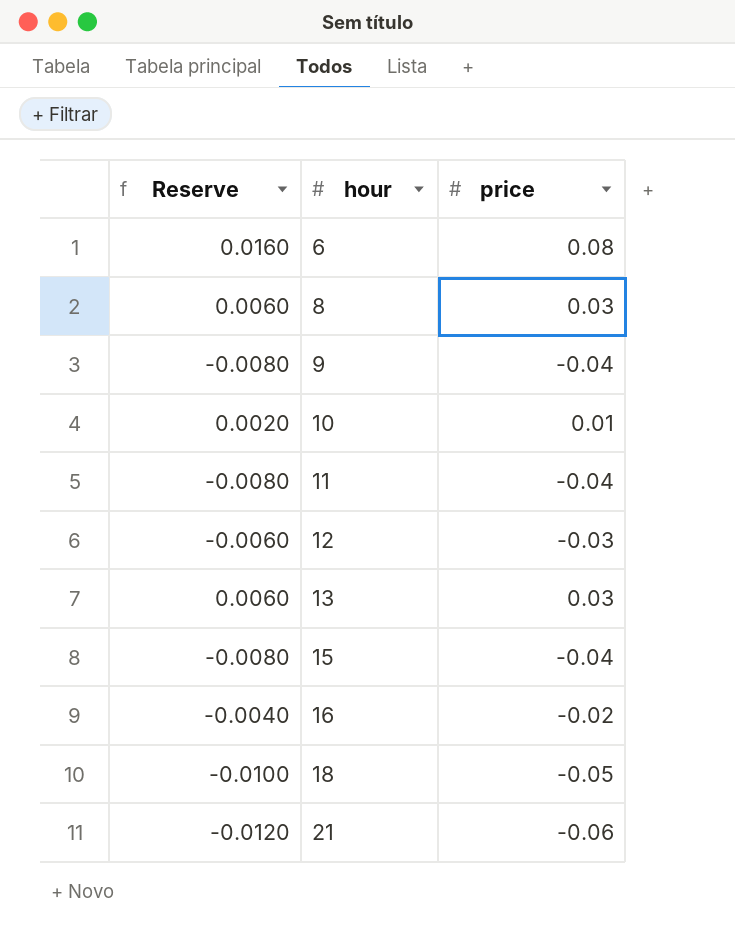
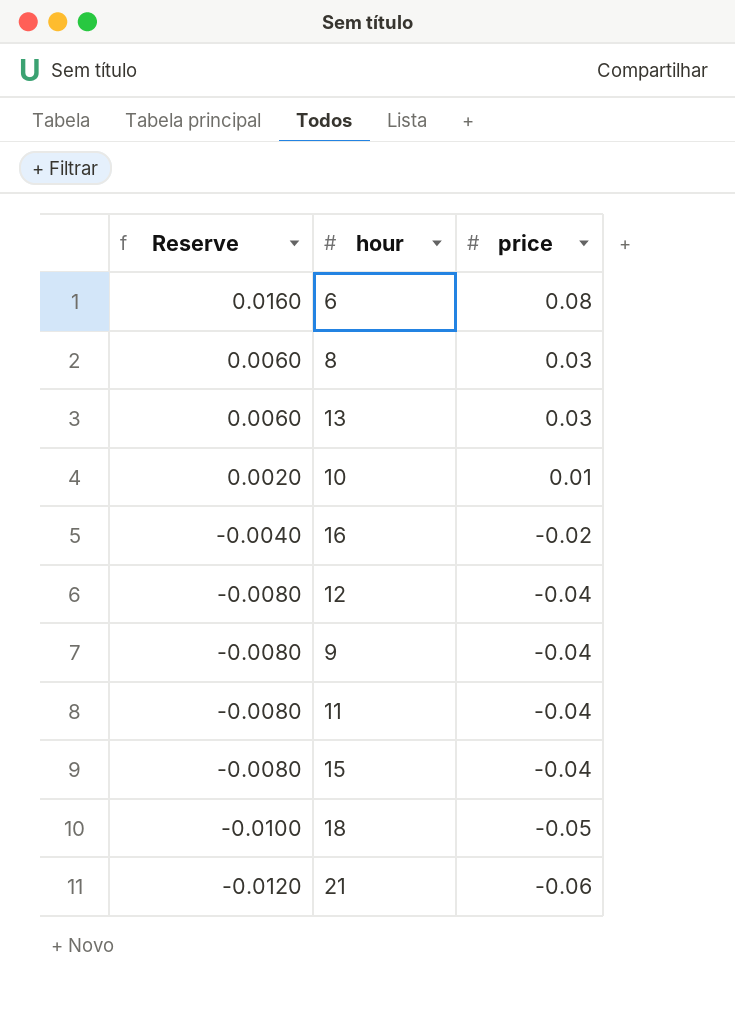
row order: hour ascending -> Reserve descending
12 | Reserve: -0.0060 -> -0.0080
12 | price: -0.03 -> -0.04

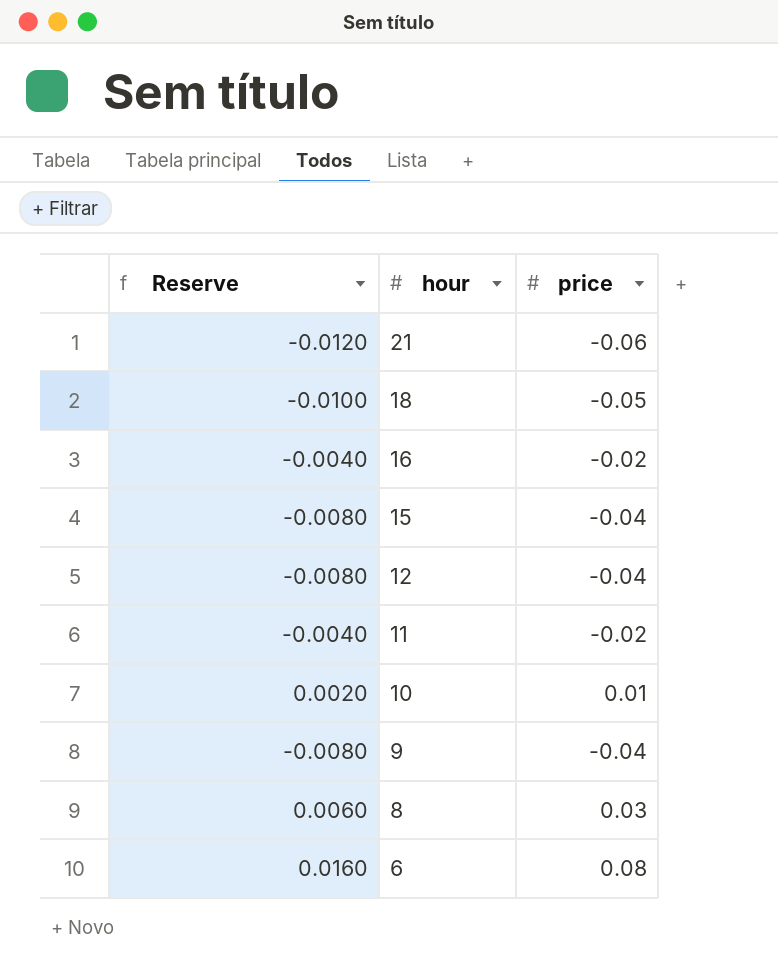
row order: Reserve descending -> hour descending
row 13: 0.0060 | 0.03 -> none
11 | Reserve: -0.0080 -> -0.0040
11 | price: -0.04 -> -0.02

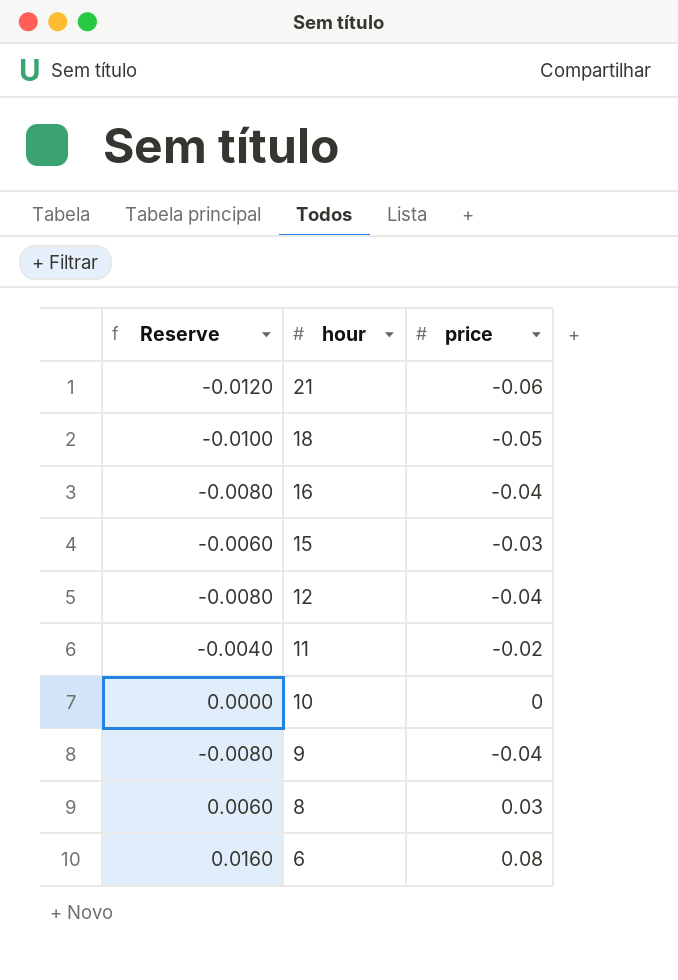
16 | Reserve: -0.0040 -> -0.0080
16 | price: -0.02 -> -0.04
15 | Reserve: -0.0080 -> -0.0060
15 | price: -0.04 -> -0.03
10 | Reserve: 0.0020 -> 0.0000
10 | price: 0.01 -> 0

